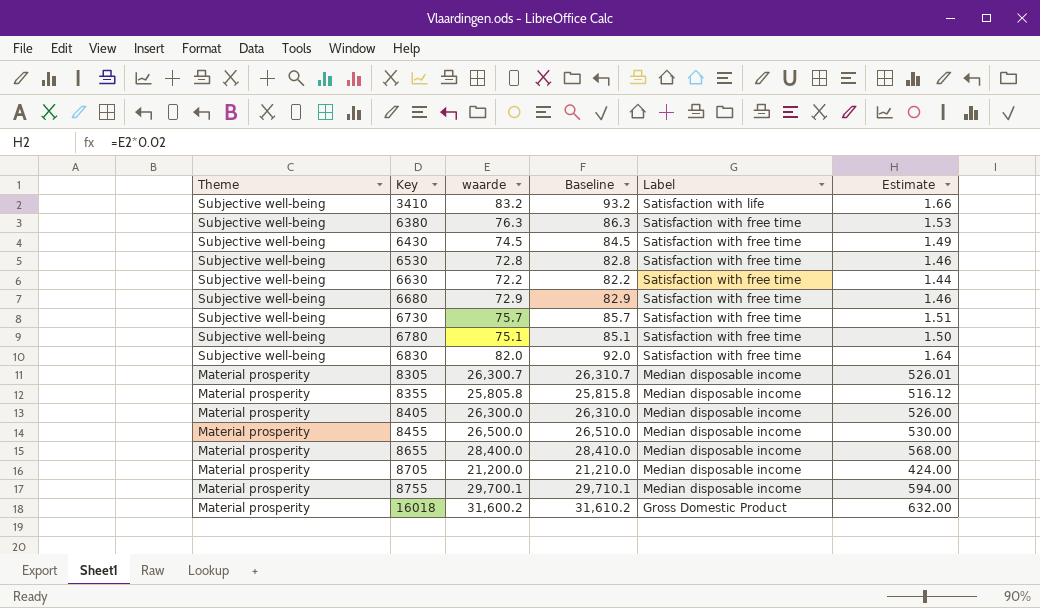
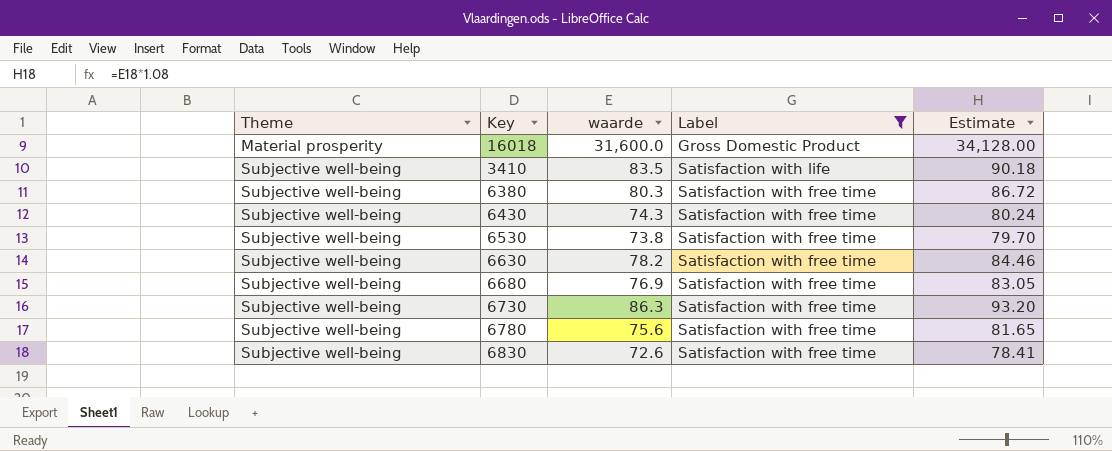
filter: none -> Label != Median disposable income
row order: Theme descending -> Theme ascending
column Baseline | formula: [waarde] + 10 -> none
column Estimate | formula: [waarde] * 0.02 -> [waarde] * 1.08
16018 | waarde: 31,600.2 -> 31,600.0
3410 | waarde: 83.2 -> 83.5
6380 | waarde: 76.3 -> 80.3
6430 | waarde: 74.5 -> 74.3
6530 | waarde: 72.8 -> 73.8
6630 | waarde: 72.2 -> 78.2
6680 | waarde: 72.9 -> 76.9
6730 | waarde: 75.7 -> 86.3
6780 | waarde: 75.1 -> 75.6
6830 | waarde: 82.0 -> 72.6

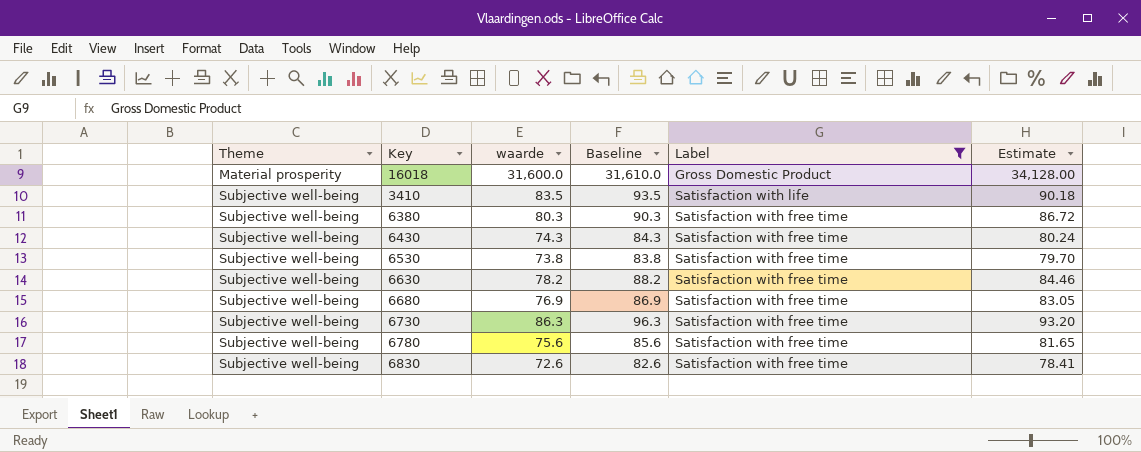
column Baseline | formula: none -> [waarde] + 10

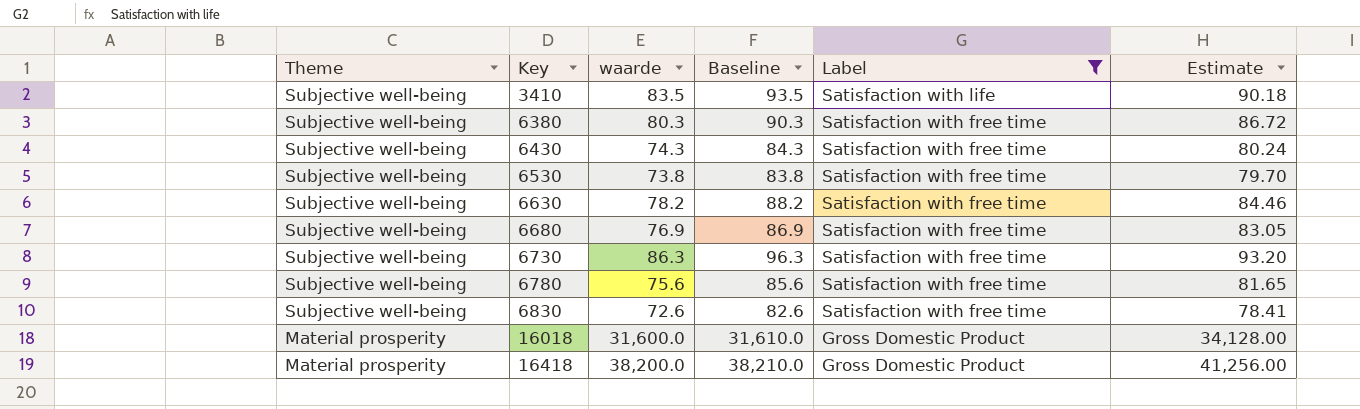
row order: Theme ascending -> Theme descending
row 16418: none -> Material prosperity | 38,200.0 | 38,210.0 | Gross Domestic Product | 41,256.00

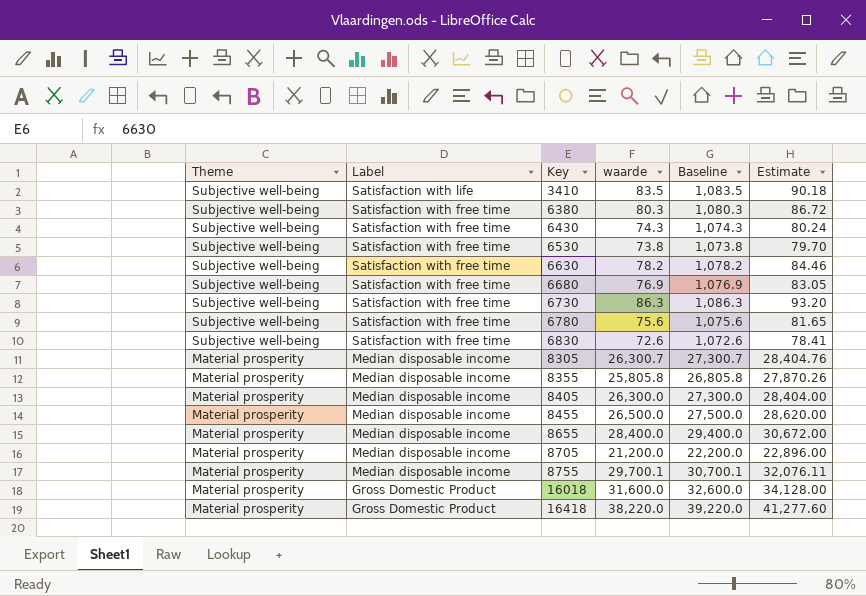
filter: Label != Median disposable income -> none
column Label | position: 5 -> 2
column Baseline | formula: [waarde] + 10 -> [waarde] + 1000
16418 | waarde: 38,200.0 -> 38,220.0
16418 | Estimate: 41,256.00 -> 41,277.60

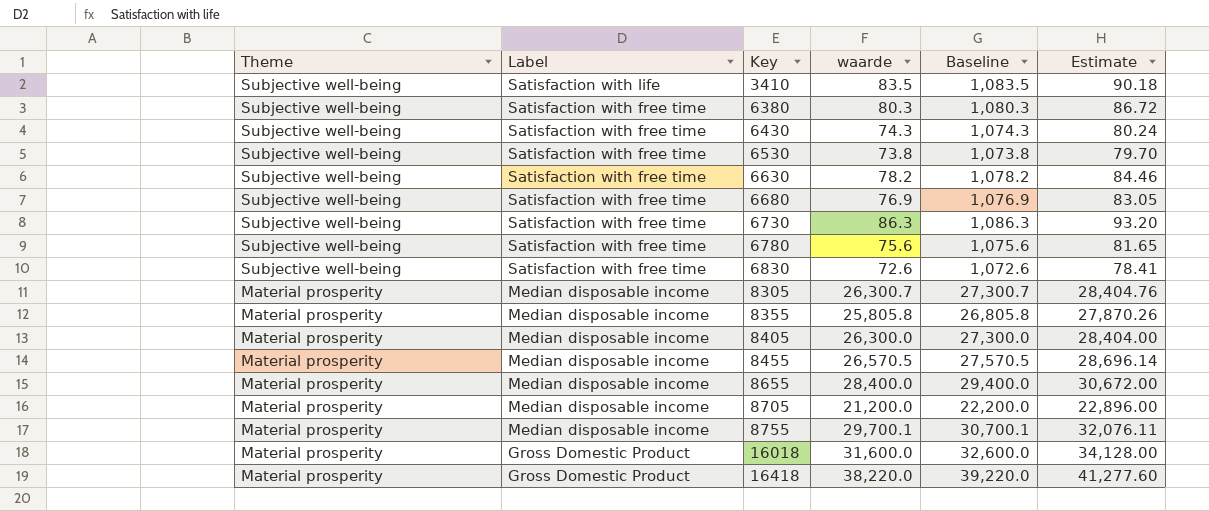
8455 | waarde: 26,500.0 -> 26,570.5
8455 | Baseline: 27,500.0 -> 27,570.5
8455 | Estimate: 28,620.00 -> 28,696.14

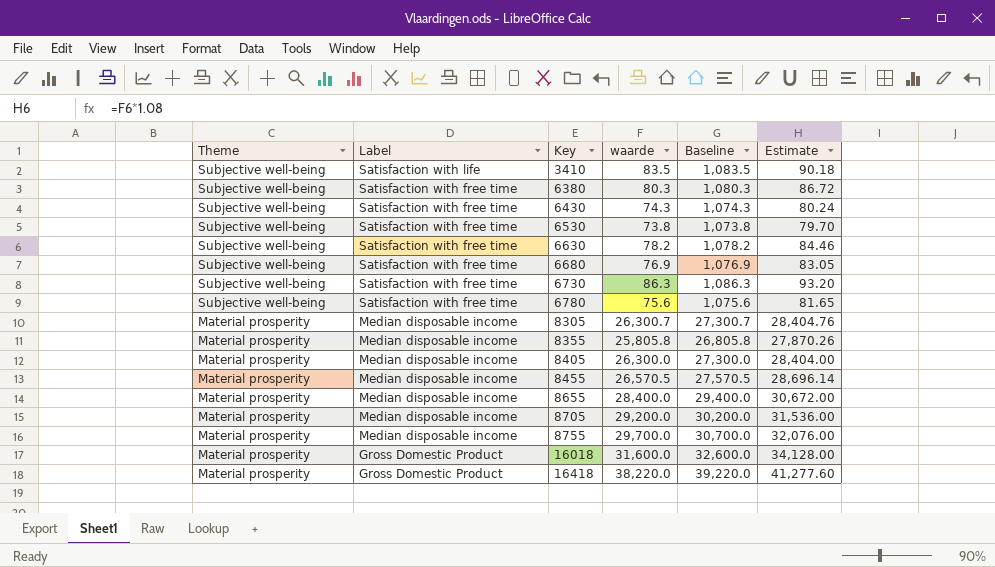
row 6830: Subjective well-being | Satisfaction with free time | 72.6 | 1,072.6 | 78.41 -> none
8705 | waarde: 21,200.0 -> 29,200.0
8705 | Baseline: 22,200.0 -> 30,200.0
8705 | Estimate: 22,896.00 -> 31,536.00
8755 | waarde: 29,700.1 -> 29,700.0
8755 | Baseline: 30,700.1 -> 30,700.0
8755 | Estimate: 32,076.11 -> 32,076.00

